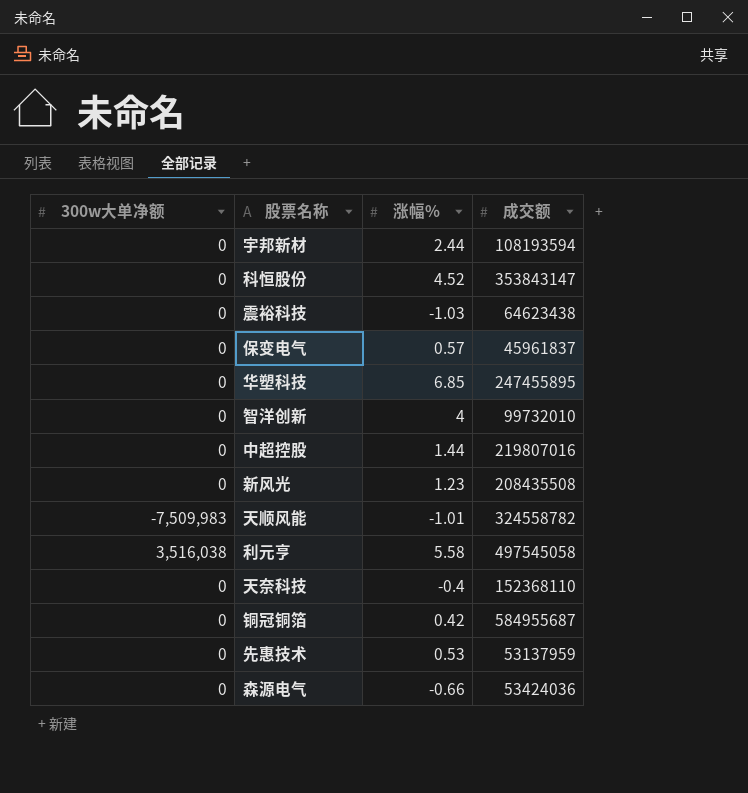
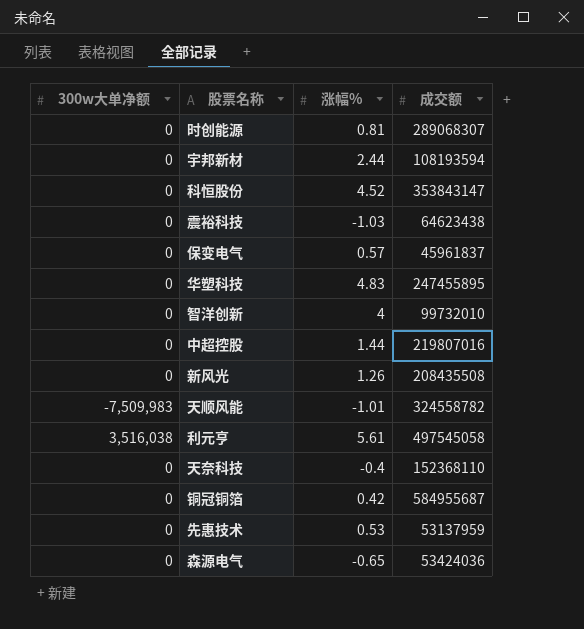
row 时创能源: none -> 0 | 0.81 | 289068307
华塑科技 | 涨幅%: 6.85 -> 4.83
新风光 | 涨幅%: 1.23 -> 1.26
利元亨 | 涨幅%: 5.58 -> 5.61
森源电气 | 涨幅%: -0.66 -> -0.65

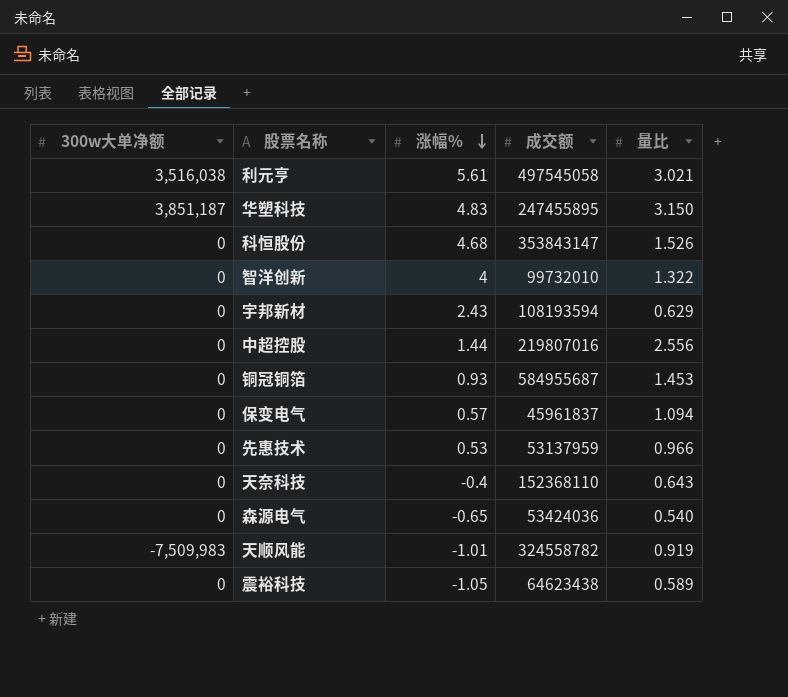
row order: none -> 涨幅% descending
column 量比 | position: none -> 5
row 时创能源: 0 | 0.81 | 289068307 -> none
row 新风光: 0 | 1.26 | 208435508 -> none
华塑科技 | 300w大单净额: 0 -> 3,851,187
科恒股份 | 涨幅%: 4.52 -> 4.68
宇邦新材 | 涨幅%: 2.44 -> 2.43
铜冠铜箔 | 涨幅%: 0.42 -> 0.93
震裕科技 | 涨幅%: -1.03 -> -1.05

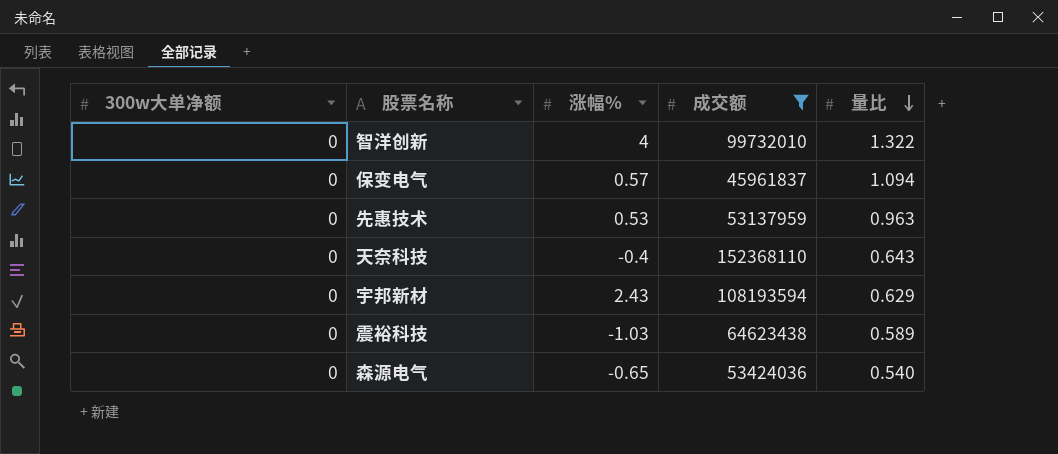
filter: none -> 成交额 <= 152368110
row order: 涨幅% descending -> 量比 descending
先惠技术 | 量比: 0.966 -> 0.963
震裕科技 | 涨幅%: -1.05 -> -1.03

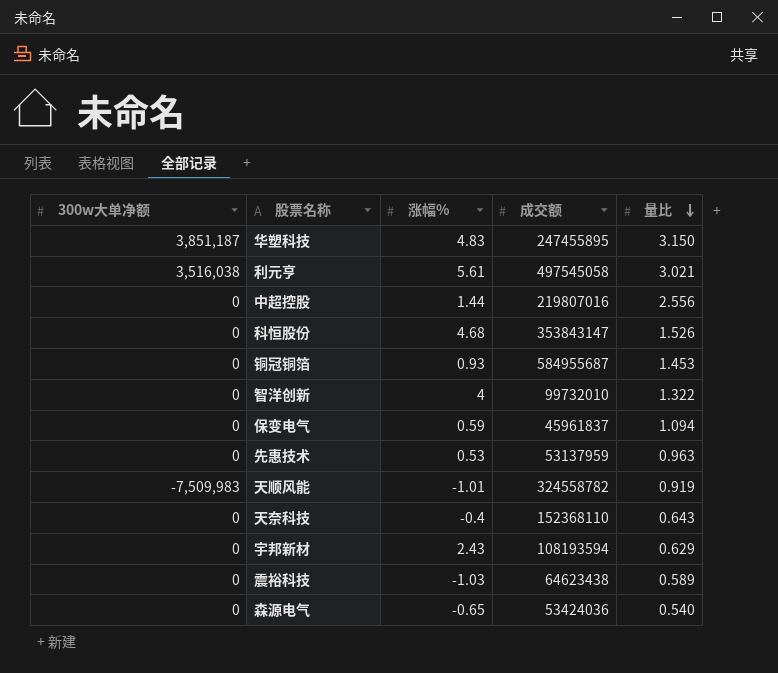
filter: 成交额 <= 152368110 -> none
保变电气 | 涨幅%: 0.57 -> 0.59

